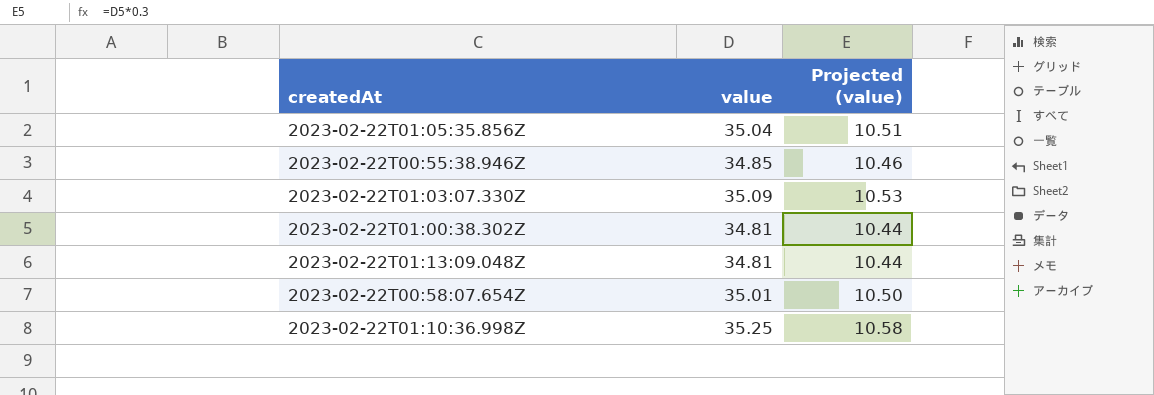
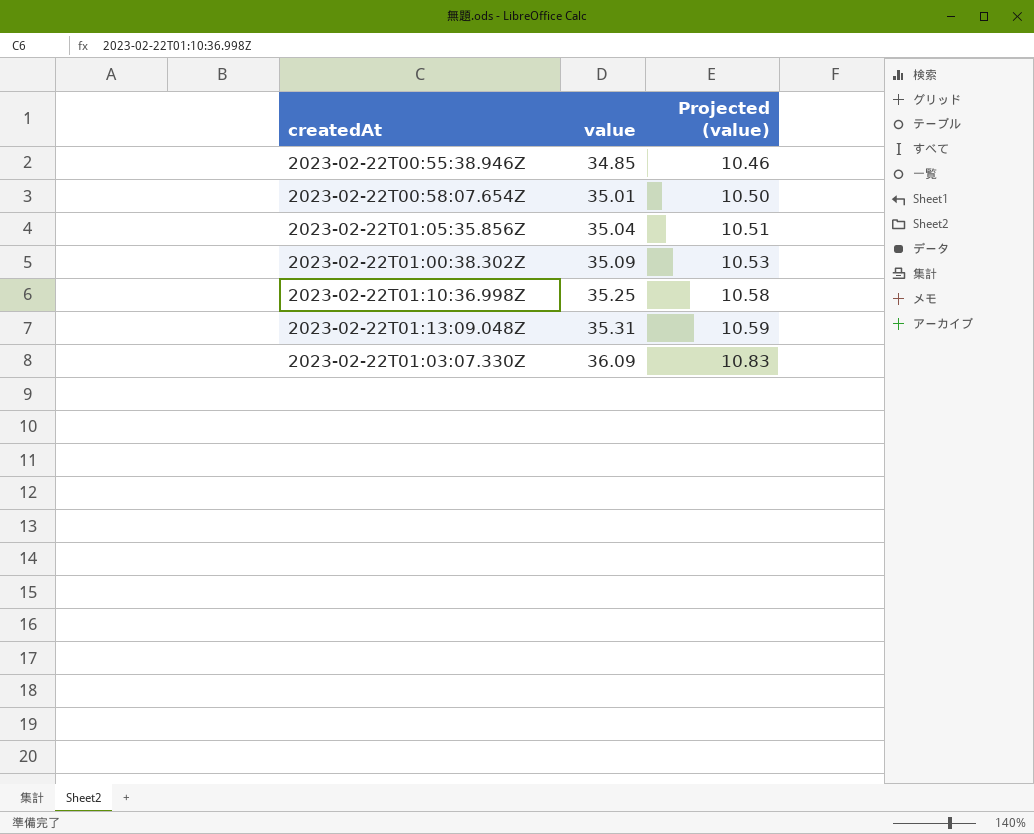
row order: none -> value ascending
2023-02-22T01:00:38.302Z | value: 34.81 -> 35.09
2023-02-22T01:00:38.302Z | Projected (value): 10.44 -> 10.53
2023-02-22T01:13:09.048Z | value: 34.81 -> 35.31
2023-02-22T01:13:09.048Z | Projected (value): 10.44 -> 10.59
2023-02-22T01:03:07.330Z | value: 35.09 -> 36.09
2023-02-22T01:03:07.330Z | Projected (value): 10.53 -> 10.83

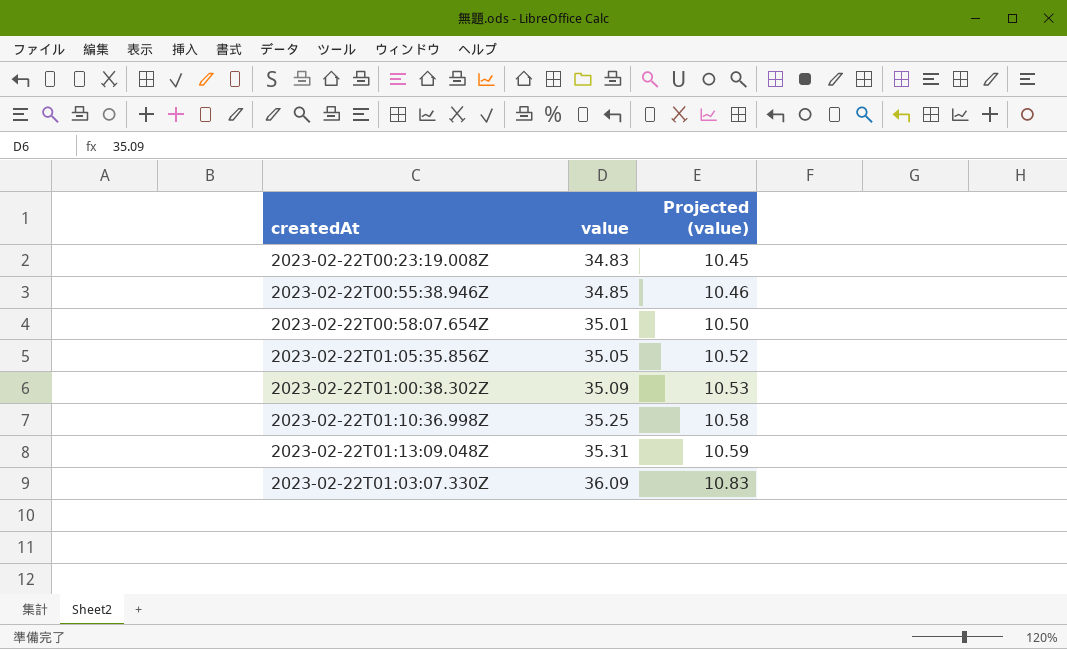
row 2023-02-22T00:23:19.008Z: none -> 34.83 | 10.45
2023-02-22T01:05:35.856Z | value: 35.04 -> 35.05
2023-02-22T01:05:35.856Z | Projected (value): 10.51 -> 10.52

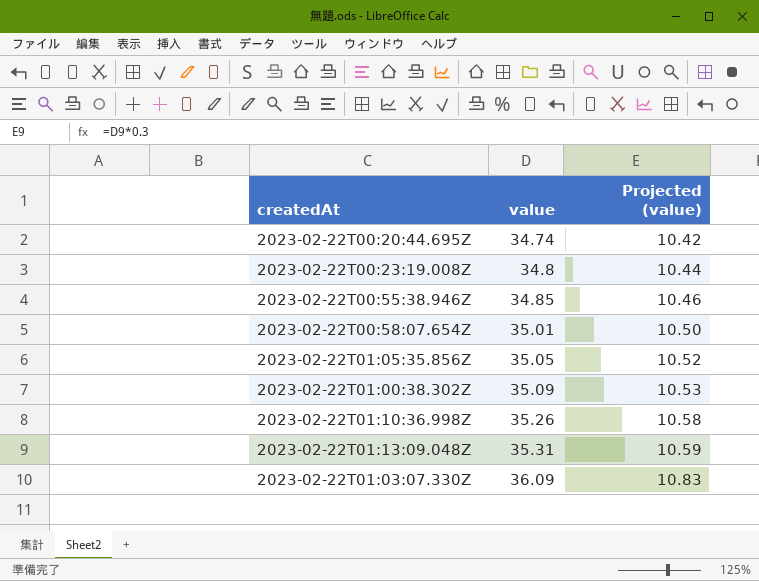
row 2023-02-22T00:20:44.695Z: none -> 34.74 | 10.42
2023-02-22T00:23:19.008Z | value: 34.83 -> 34.8
2023-02-22T00:23:19.008Z | Projected (value): 10.45 -> 10.44
2023-02-22T01:10:36.998Z | value: 35.25 -> 35.26

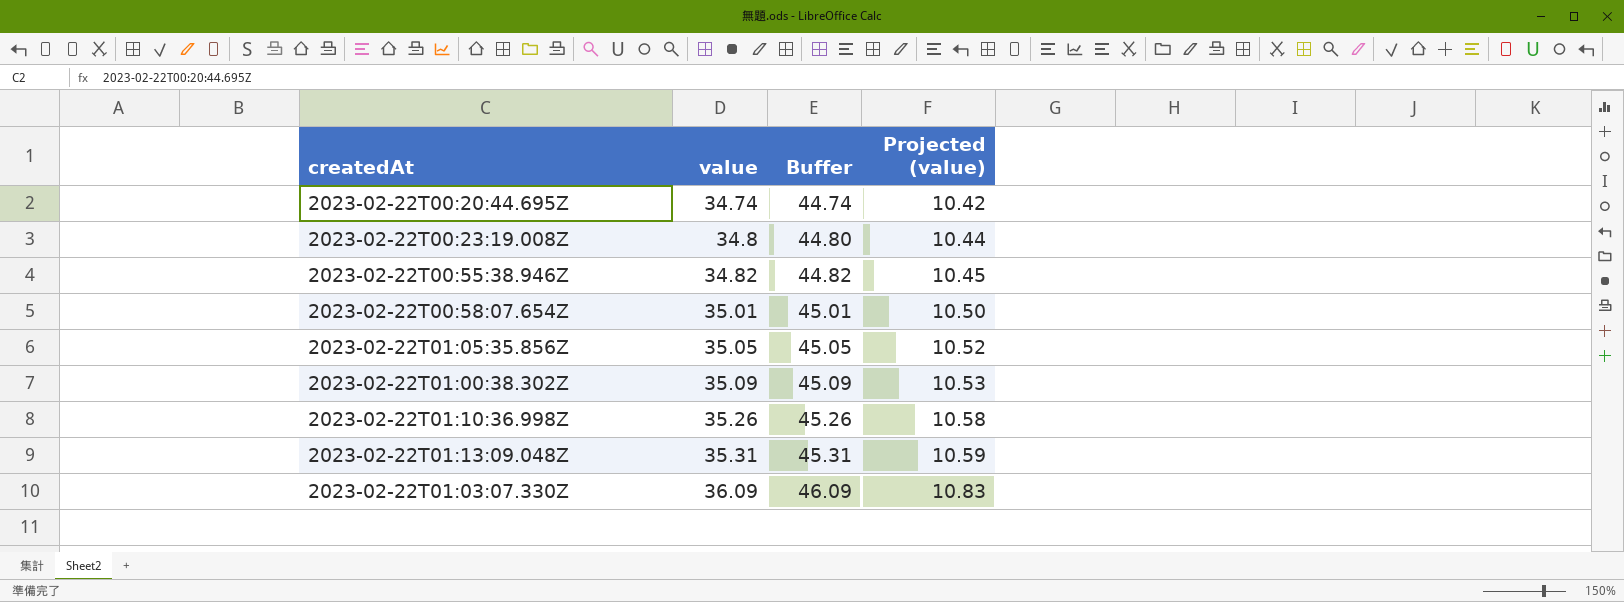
column Buffer | formula: none -> [value] + 10
2023-02-22T00:55:38.946Z | value: 34.85 -> 34.82
2023-02-22T00:55:38.946Z | Projected (value): 10.46 -> 10.45

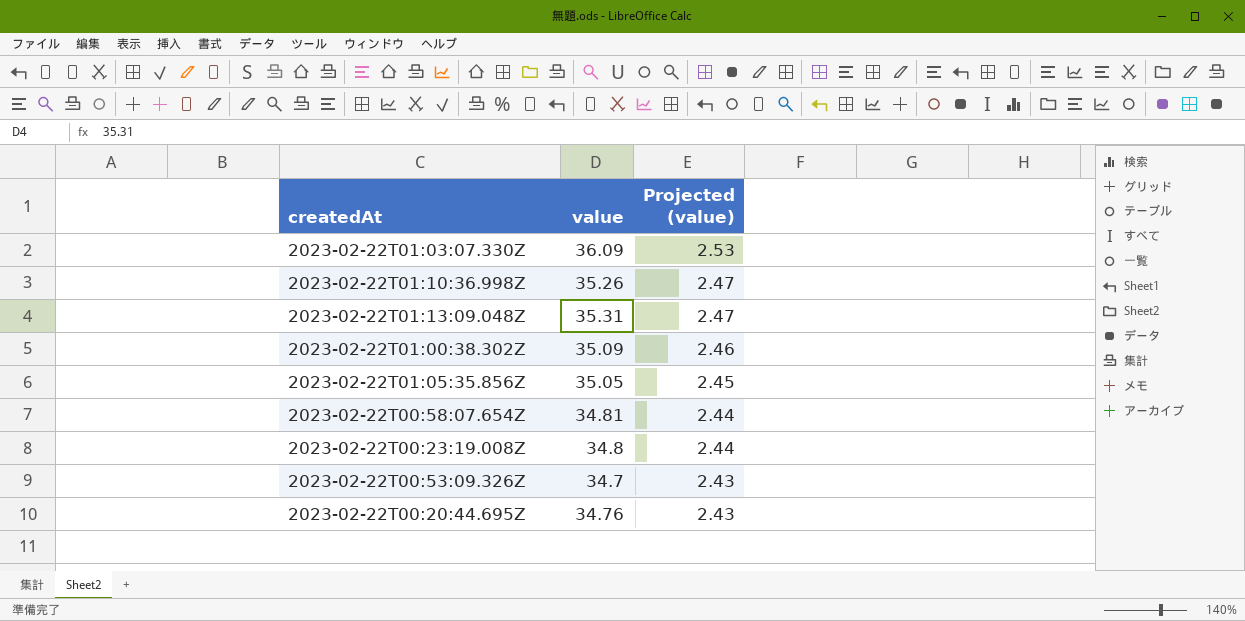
row order: value ascending -> Projected (value) descending
column Buffer | formula: [value] + 10 -> none
column Projected (value) | formula: [value] * 0.3 -> [value] * 0.07
row 2023-02-22T00:55:38.946Z: 34.82 | 44.82 | 10.45 -> none
2023-02-22T00:58:07.654Z | value: 35.01 -> 34.81
row 2023-02-22T00:53:09.326Z: none -> 34.7 | 2.43
2023-02-22T00:20:44.695Z | value: 34.74 -> 34.76

